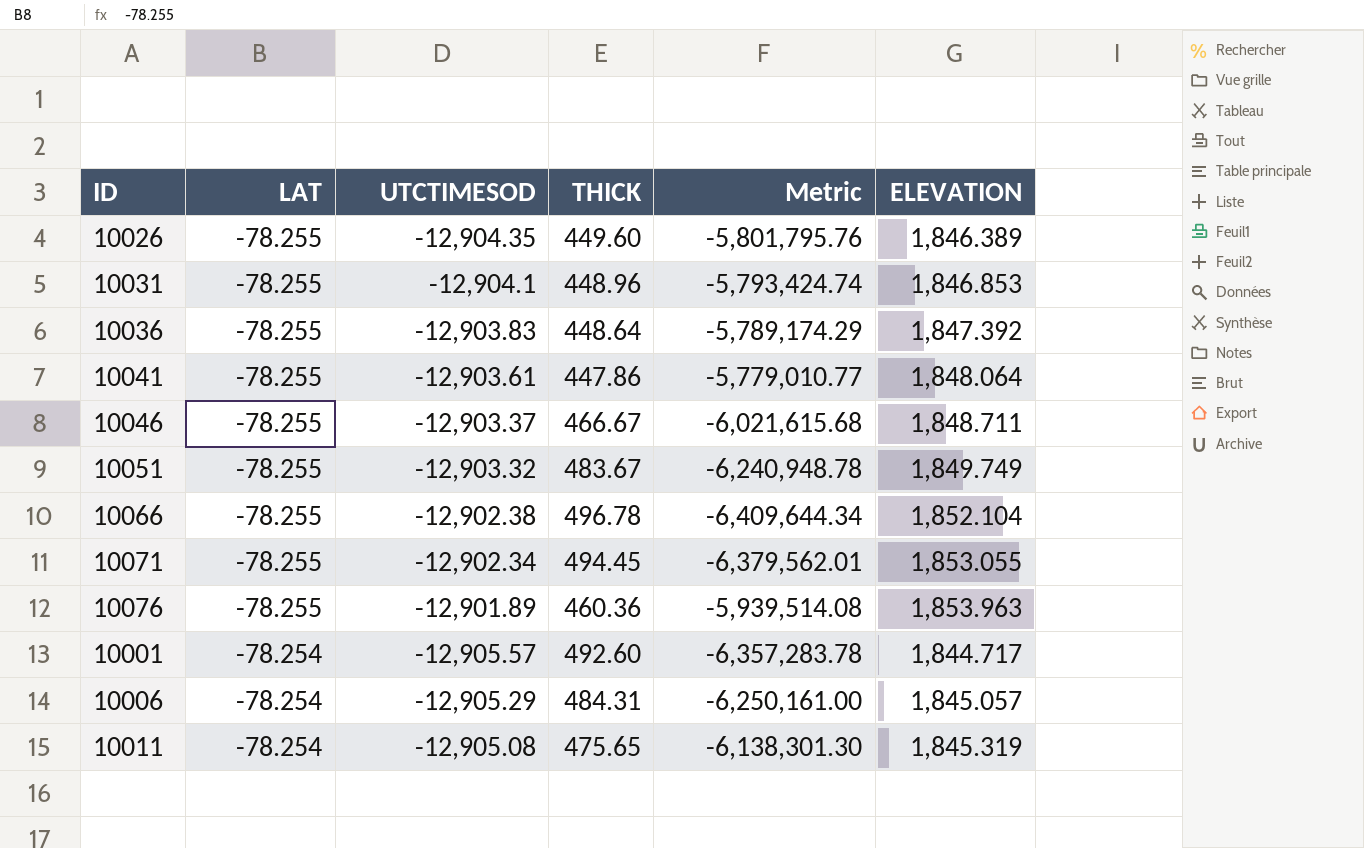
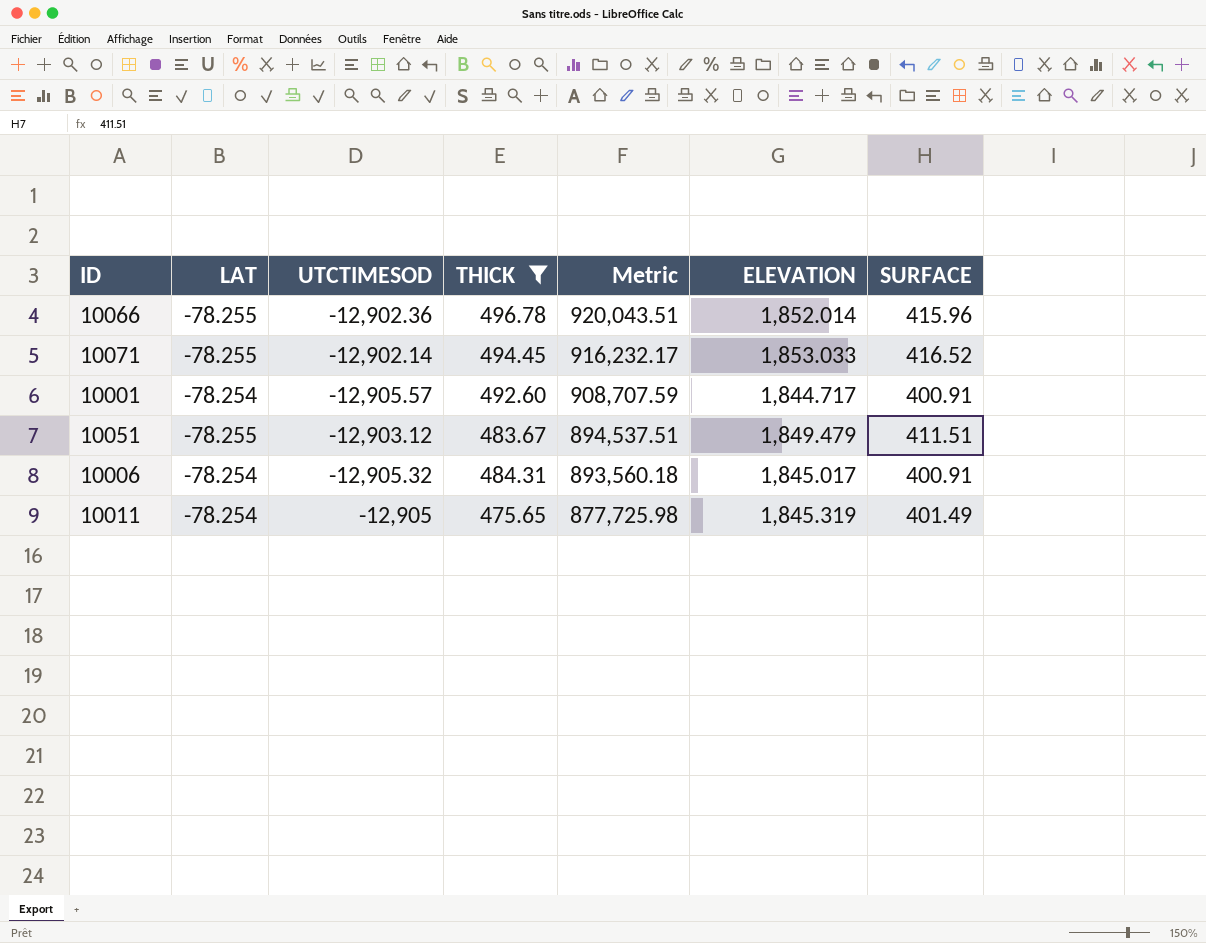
filter: none -> THICK >= 475.65
row order: LAT ascending -> Metric descending
column Metric | formula: [UTCTIMESOD] * [THICK] -> [THICK] * [ELEVATION]
column SURFACE | position: none -> 7
10066 | UTCTIMESOD: -12,902.38 -> -12,902.36
10066 | ELEVATION: 1,852.104 -> 1,852.014
10071 | UTCTIMESOD: -12,902.34 -> -12,902.14
10071 | ELEVATION: 1,853.055 -> 1,853.033
10051 | UTCTIMESOD: -12,903.32 -> -12,903.12
10051 | ELEVATION: 1,849.749 -> 1,849.479
10006 | UTCTIMESOD: -12,905.29 -> -12,905.32
10006 | ELEVATION: 1,845.057 -> 1,845.017
10011 | UTCTIMESOD: -12,905.08 -> -12,905

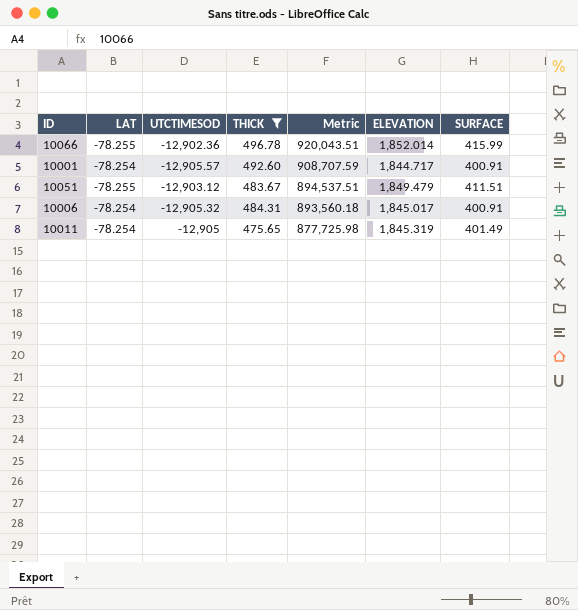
row 10071: -78.255 | -12,902.14 | 494.45 | 916,232.17 | 1,853.033 | 416.52 -> none
10066 | SURFACE: 415.96 -> 415.99

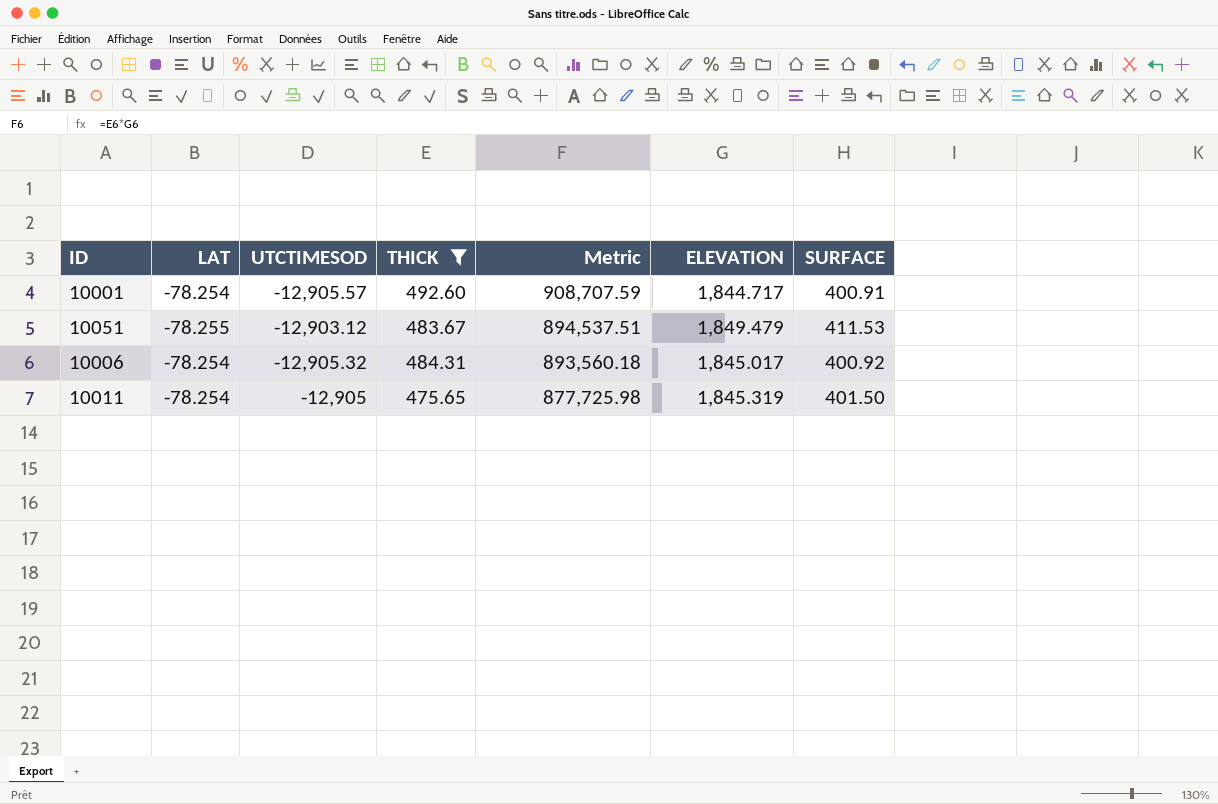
row 10066: -78.255 | -12,902.36 | 496.78 | 920,043.51 | 1,852.014 | 415.99 -> none
10051 | SURFACE: 411.51 -> 411.53
10006 | SURFACE: 400.91 -> 400.92
10011 | SURFACE: 401.49 -> 401.50

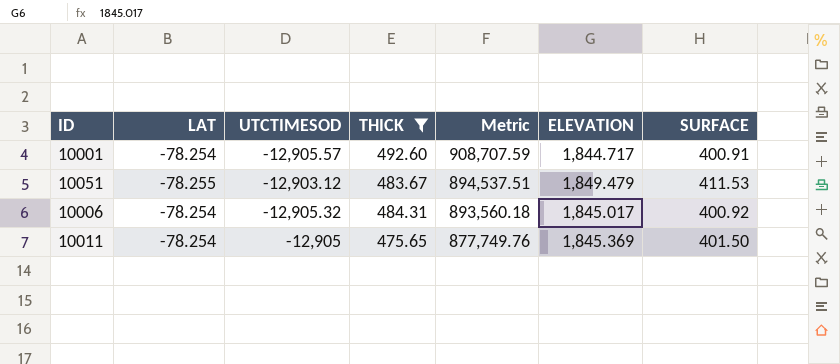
10011 | Metric: 877,725.98 -> 877,749.76
10011 | ELEVATION: 1,845.319 -> 1,845.369

